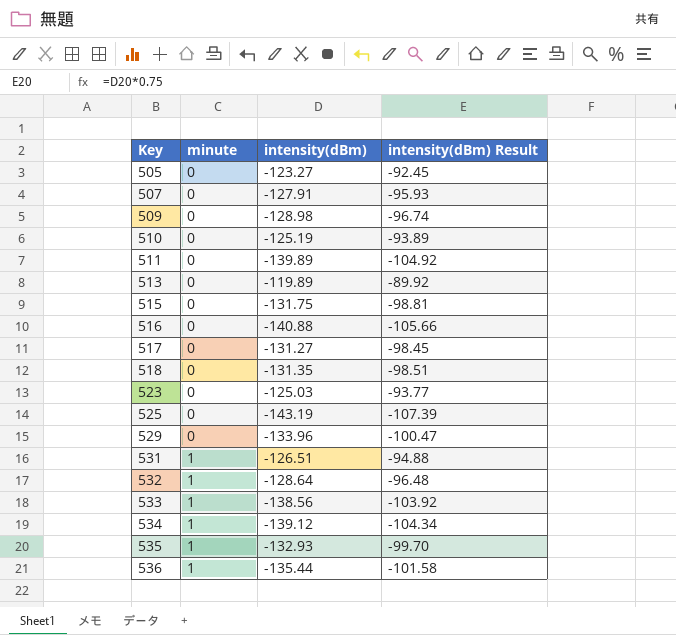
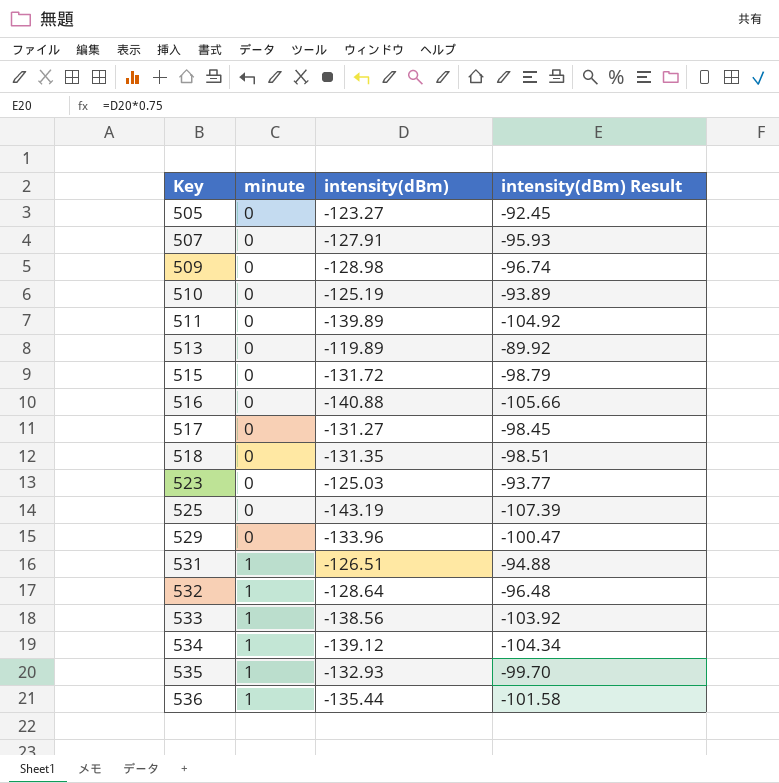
515 | intensity(dBm): -131.75 -> -131.72
515 | intensity(dBm) Result: -98.81 -> -98.79

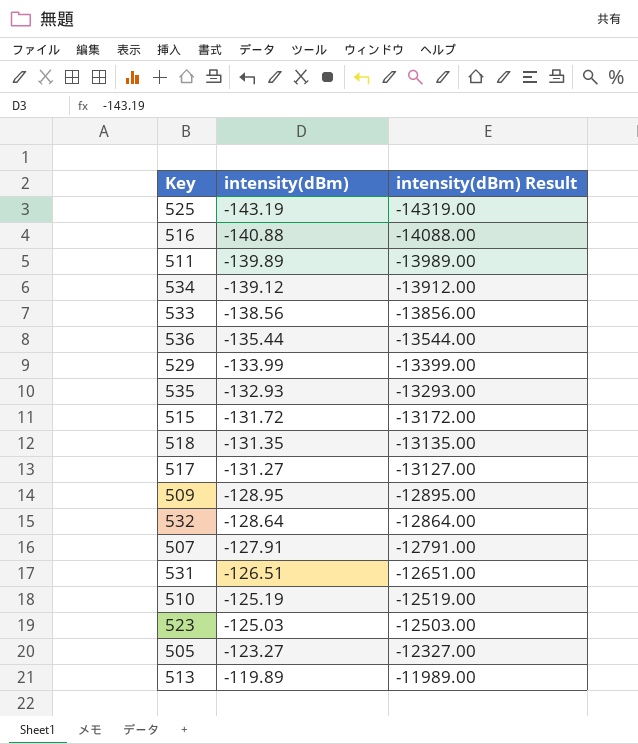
row order: Key ascending -> intensity(dBm) ascending
column minute | position: 2 -> none
column intensity(dBm) Result | formula: [intensity(dBm)] * 0.75 -> [intensity(dBm)] * 100
529 | intensity(dBm): -133.96 -> -133.99
509 | intensity(dBm): -128.98 -> -128.95

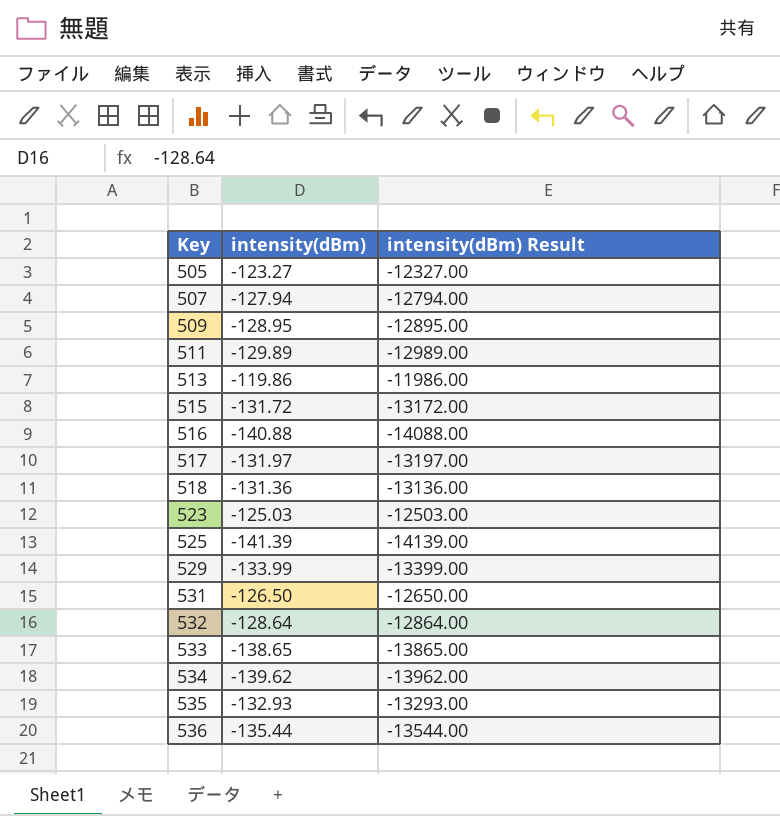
row order: intensity(dBm) ascending -> Key ascending
row 510: -125.19 | -12519.00 -> none
507 | intensity(dBm): -127.91 -> -127.94
507 | intensity(dBm) Result: -12791.00 -> -12794.00
511 | intensity(dBm): -139.89 -> -129.89
511 | intensity(dBm) Result: -13989.00 -> -12989.00
513 | intensity(dBm): -119.89 -> -119.86
513 | intensity(dBm) Result: -11989.00 -> -11986.00
517 | intensity(dBm): -131.27 -> -131.97
517 | intensity(dBm) Result: -13127.00 -> -13197.00
518 | intensity(dBm): -131.35 -> -131.36
518 | intensity(dBm) Result: -13135.00 -> -13136.00
525 | intensity(dBm): -143.19 -> -141.39
525 | intensity(dBm) Result: -14319.00 -> -14139.00
531 | intensity(dBm): -126.51 -> -126.50
531 | intensity(dBm) Result: -12651.00 -> -12650.00
533 | intensity(dBm): -138.56 -> -138.65
533 | intensity(dBm) Result: -13856.00 -> -13865.00
534 | intensity(dBm): -139.12 -> -139.62
534 | intensity(dBm) Result: -13912.00 -> -13962.00

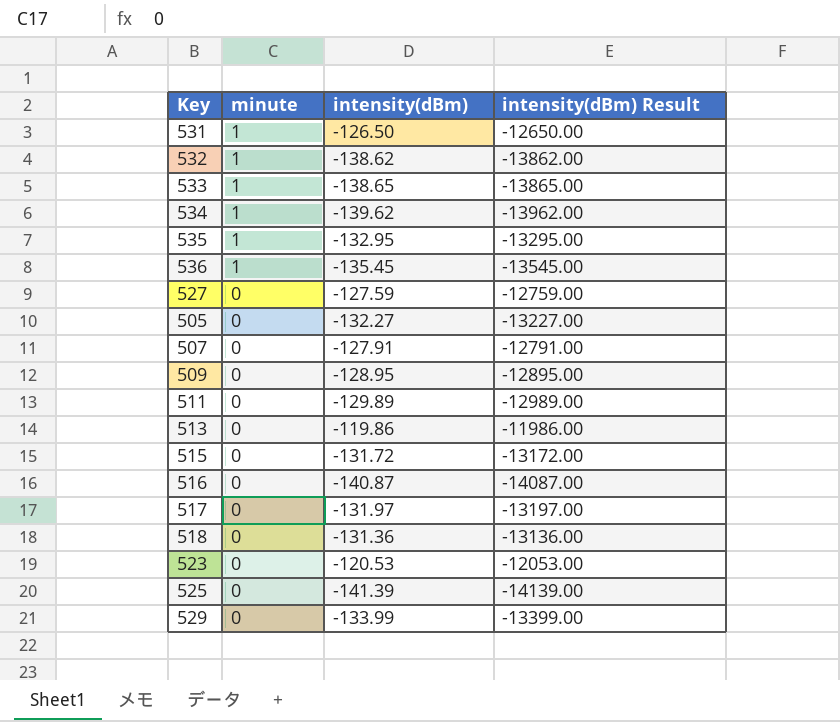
row order: Key ascending -> minute descending
column minute | position: none -> 2
532 | intensity(dBm): -128.64 -> -138.62
532 | intensity(dBm) Result: -12864.00 -> -13862.00
535 | intensity(dBm): -132.93 -> -132.95
535 | intensity(dBm) Result: -13293.00 -> -13295.00
536 | intensity(dBm): -135.44 -> -135.45
536 | intensity(dBm) Result: -13544.00 -> -13545.00
row 527: none -> 0 | -127.59 | -12759.00
505 | intensity(dBm): -123.27 -> -132.27
505 | intensity(dBm) Result: -12327.00 -> -13227.00
507 | intensity(dBm): -127.94 -> -127.91
507 | intensity(dBm) Result: -12794.00 -> -12791.00
516 | intensity(dBm): -140.88 -> -140.87
516 | intensity(dBm) Result: -14088.00 -> -14087.00
523 | intensity(dBm): -125.03 -> -120.53
523 | intensity(dBm) Result: -12503.00 -> -12053.00

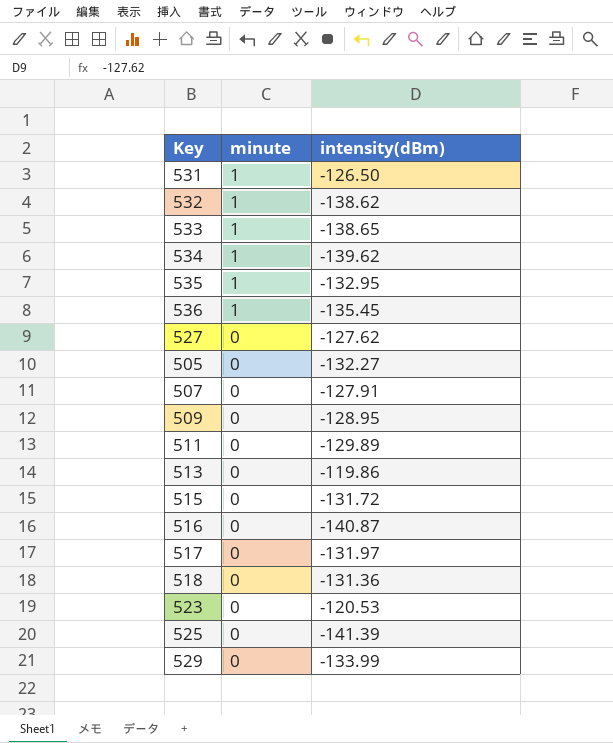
column intensity(dBm) Result | formula: [intensity(dBm)] * 100 -> none
527 | intensity(dBm): -127.59 -> -127.62

